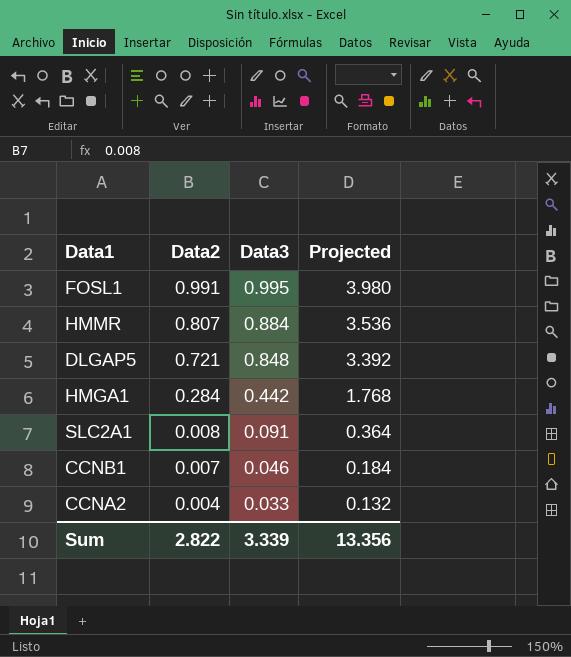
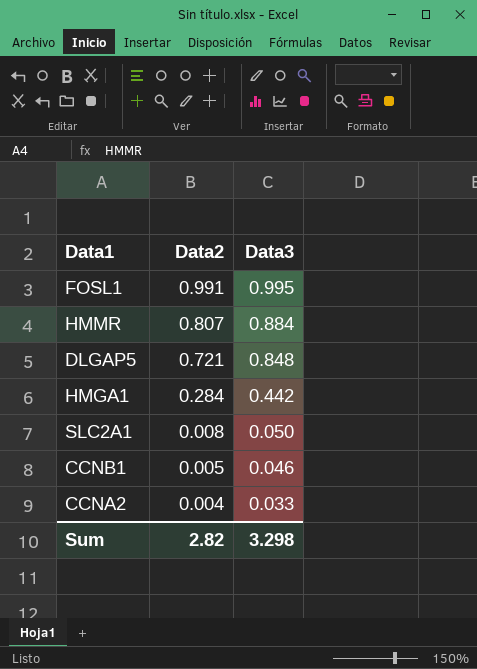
column Projected | formula: [Data3] * 4 -> none
SLC2A1 | Data3: 0.091 -> 0.050
CCNB1 | Data2: 0.007 -> 0.005
Sum | Data2: 2.822 -> 2.82
Sum | Data3: 3.339 -> 3.298

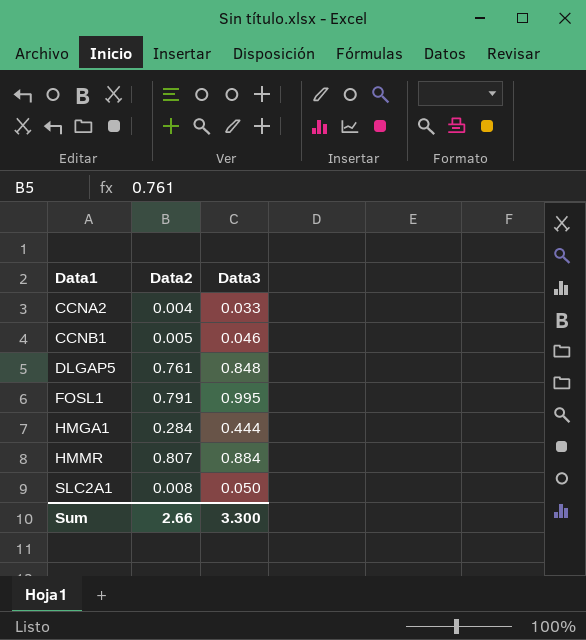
row order: Data2 descending -> Data1 ascending
DLGAP5 | Data2: 0.721 -> 0.761
FOSL1 | Data2: 0.991 -> 0.791
HMGA1 | Data3: 0.442 -> 0.444
Sum | Data2: 2.82 -> 2.66
Sum | Data3: 3.298 -> 3.300

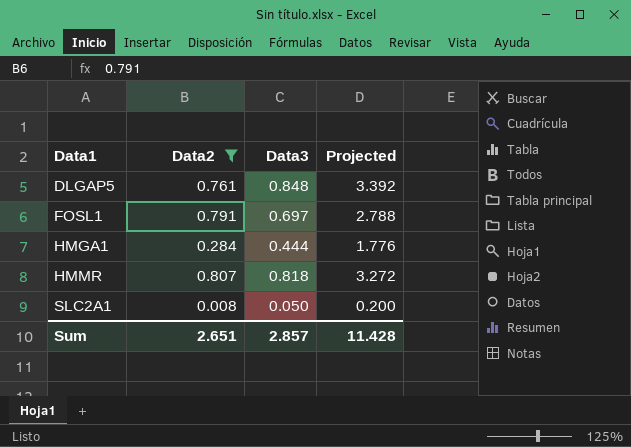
filter: none -> Data2 >= 0.008
column Projected | formula: none -> [Data3] * 4
FOSL1 | Data3: 0.995 -> 0.697
HMMR | Data3: 0.884 -> 0.818
Sum | Data2: 2.66 -> 2.651
Sum | Data3: 3.300 -> 2.857

